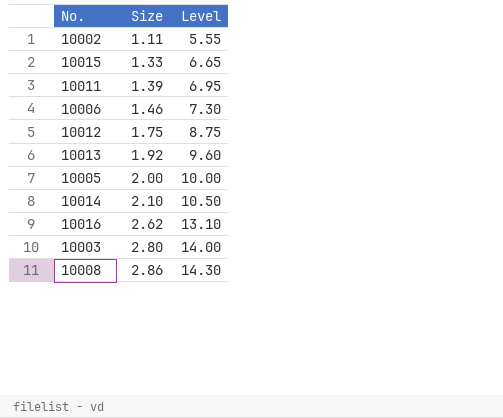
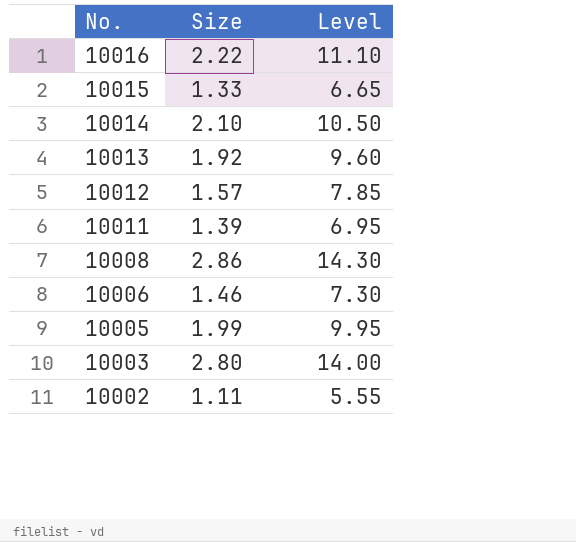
row order: Size ascending -> No. descending
10016 | Size: 2.62 -> 2.22
10016 | Level: 13.10 -> 11.10
10012 | Size: 1.75 -> 1.57
10012 | Level: 8.75 -> 7.85
10005 | Size: 2.00 -> 1.99
10005 | Level: 10.00 -> 9.95

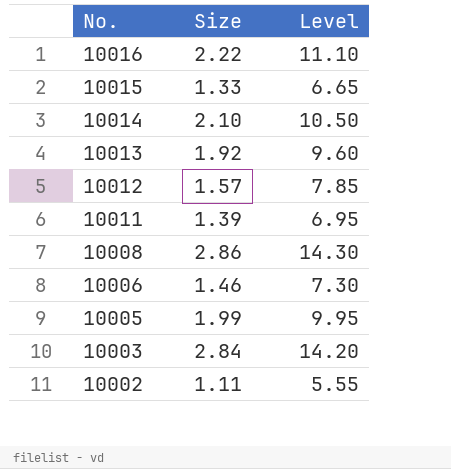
10003 | Size: 2.80 -> 2.84
10003 | Level: 14.00 -> 14.20

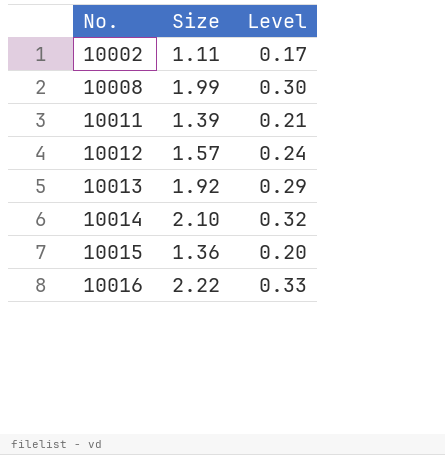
row order: No. descending -> No. ascending
column Level | formula: [Size] * 5 -> [Size] * 0.15
row 10006: 1.46 | 7.30 -> none
row 10005: 1.99 | 9.95 -> none
row 10003: 2.84 | 14.20 -> none
10008 | Size: 2.86 -> 1.99
10015 | Size: 1.33 -> 1.36

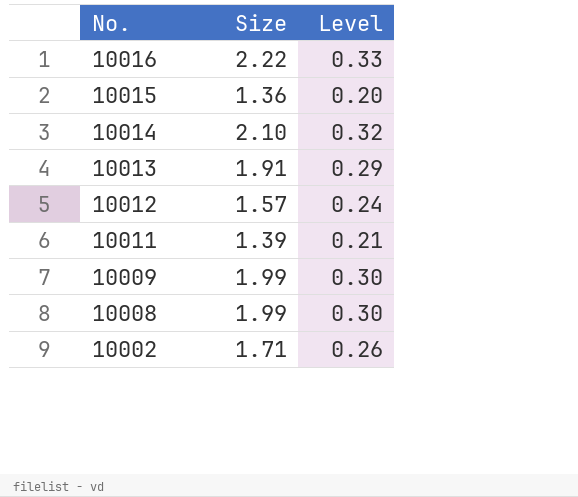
row order: No. ascending -> No. descending
10013 | Size: 1.92 -> 1.91
row 10009: none -> 1.99 | 0.30
10002 | Size: 1.11 -> 1.71
10002 | Level: 0.17 -> 0.26

